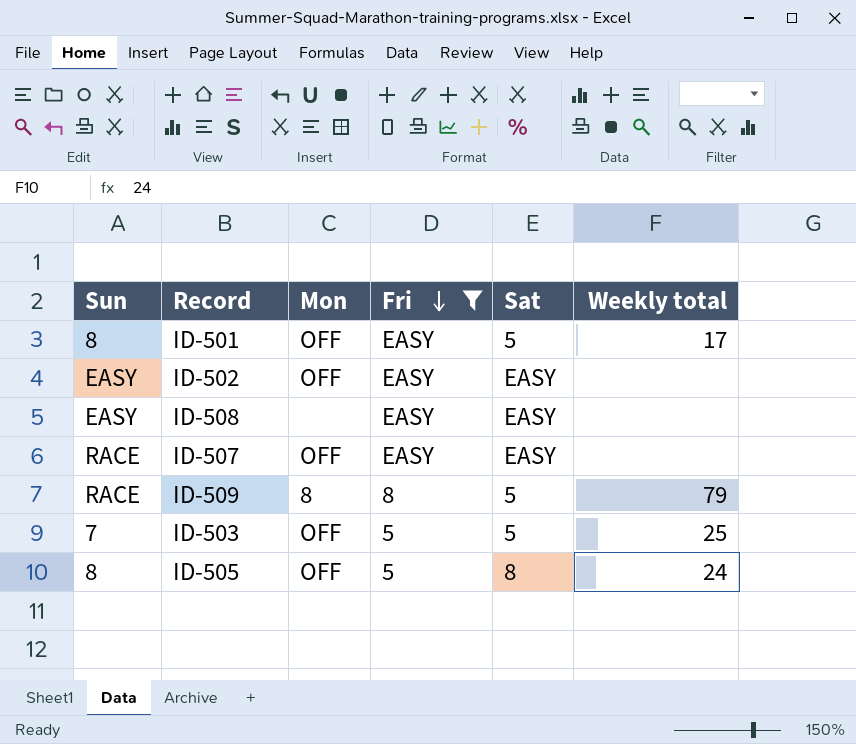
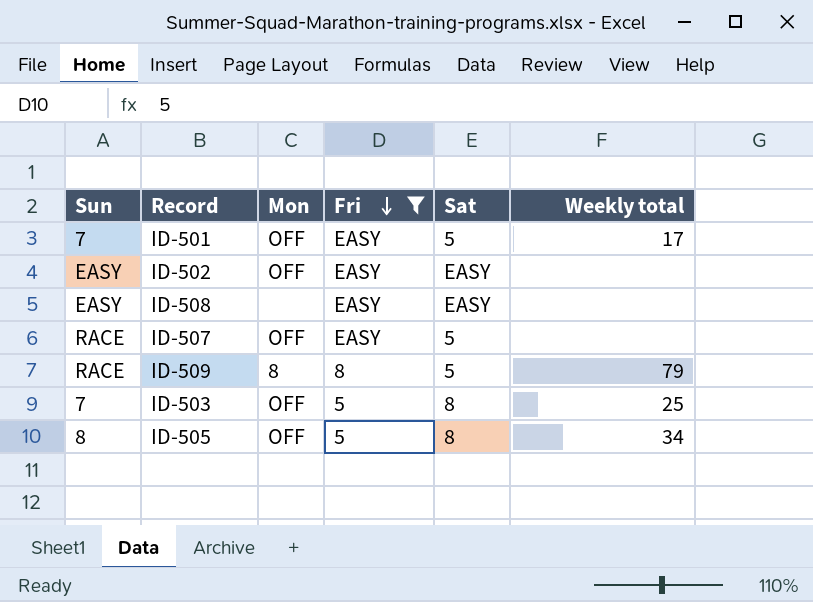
ID-501 | Sun: 8 -> 7
ID-507 | Sat: EASY -> 5
ID-503 | Sat: 5 -> 8
ID-505 | Weekly total: 24 -> 34

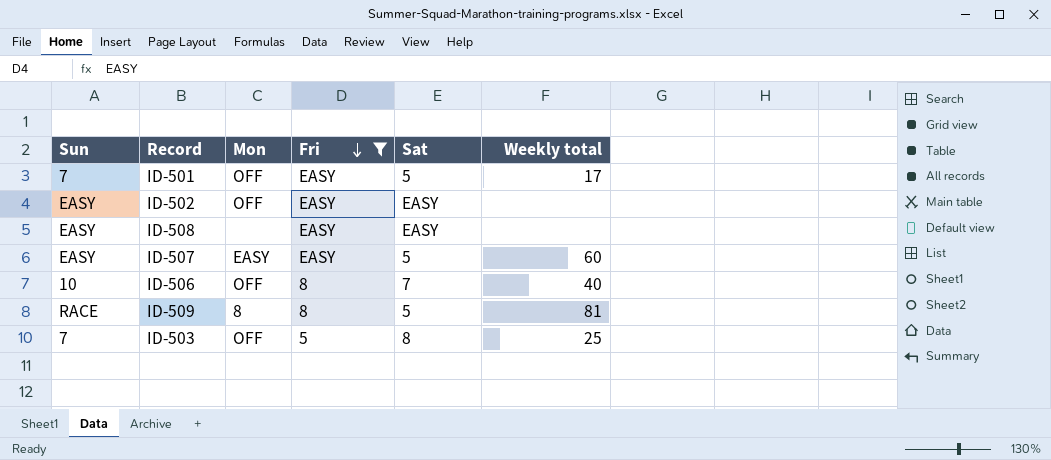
row ID-505: 8 | OFF | 5 | 8 | 34 -> none
ID-507 | Sun: RACE -> EASY
ID-507 | Mon: OFF -> EASY
ID-507 | Weekly total: none -> 60
row ID-506: none -> 10 | OFF | 8 | 7 | 40
ID-509 | Weekly total: 79 -> 81

